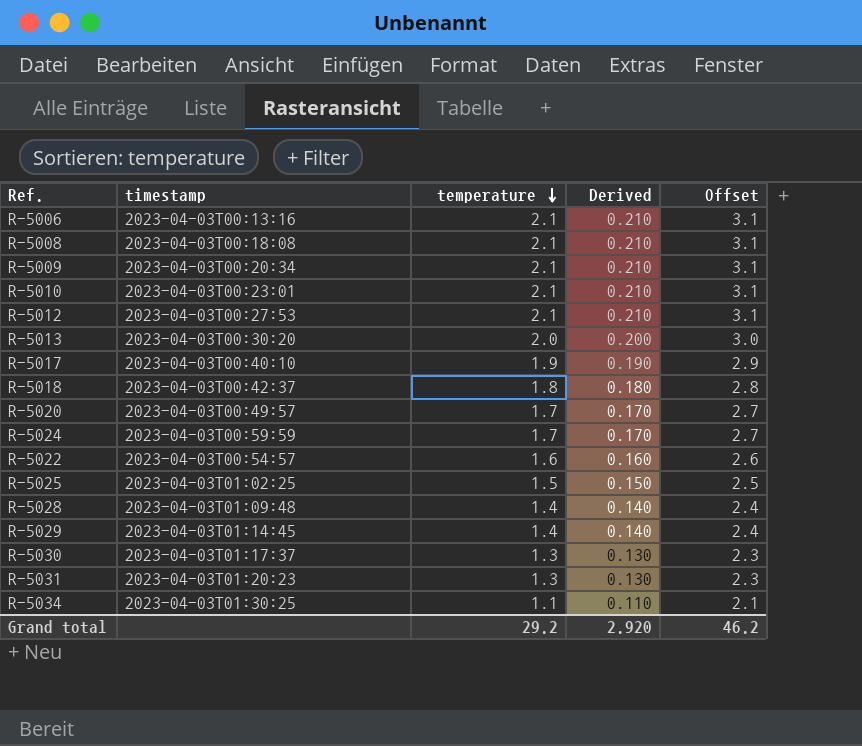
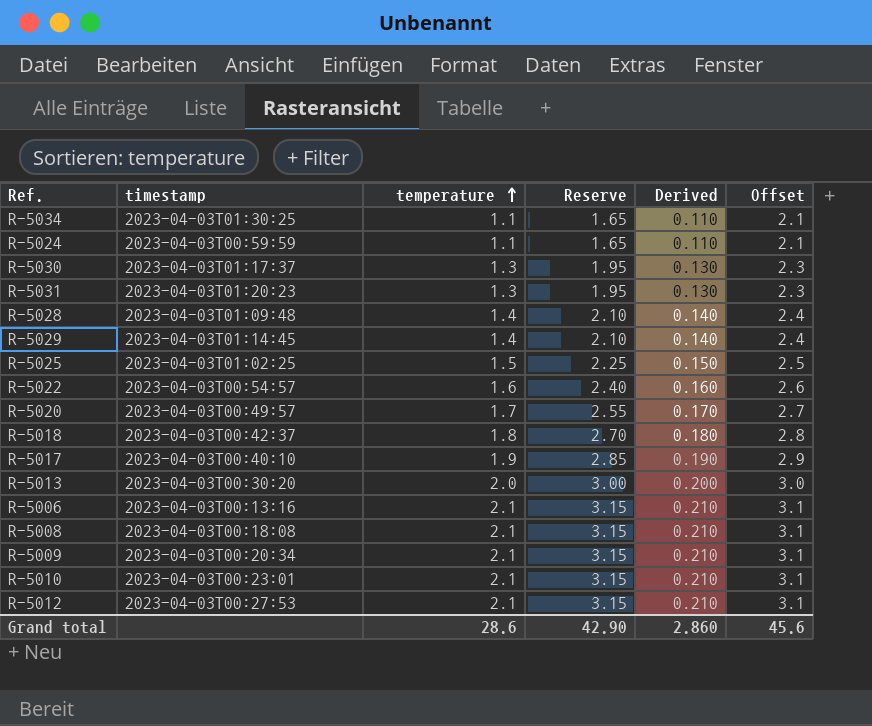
row order: temperature descending -> temperature ascending
column Reserve | formula: none -> [temperature] * 1.5
R-5024 | temperature: 1.7 -> 1.1
R-5024 | Derived: 0.170 -> 0.110
R-5024 | Offset: 2.7 -> 2.1
Grand total | temperature: 29.2 -> 28.6
Grand total | Derived: 2.920 -> 2.860
Grand total | Offset: 46.2 -> 45.6

